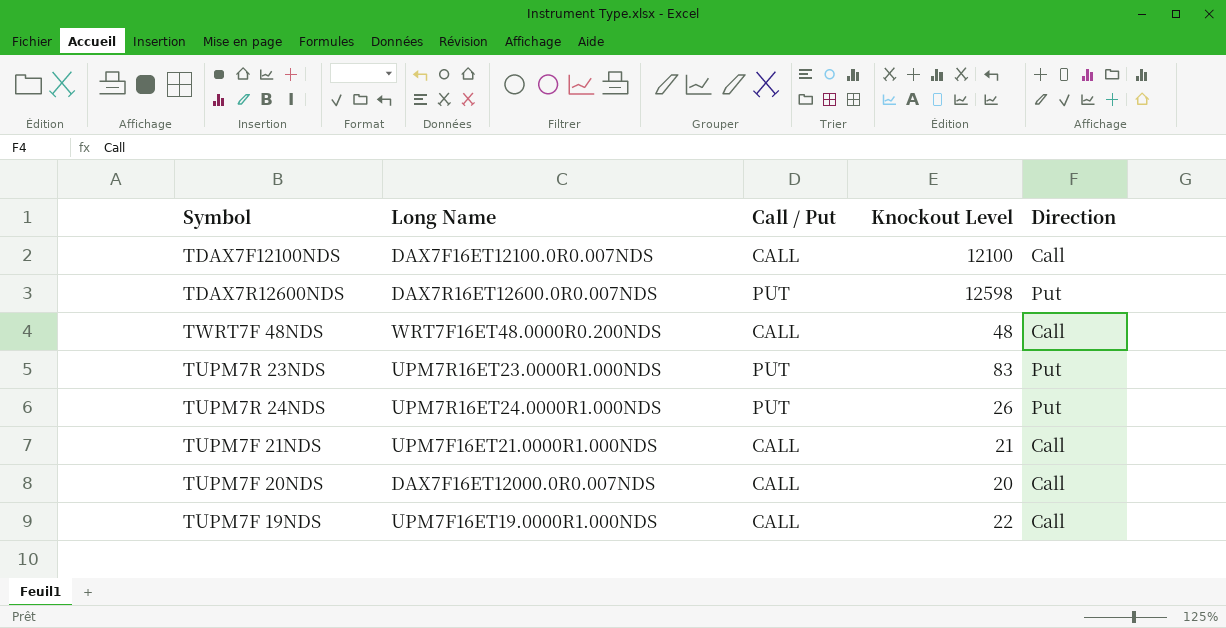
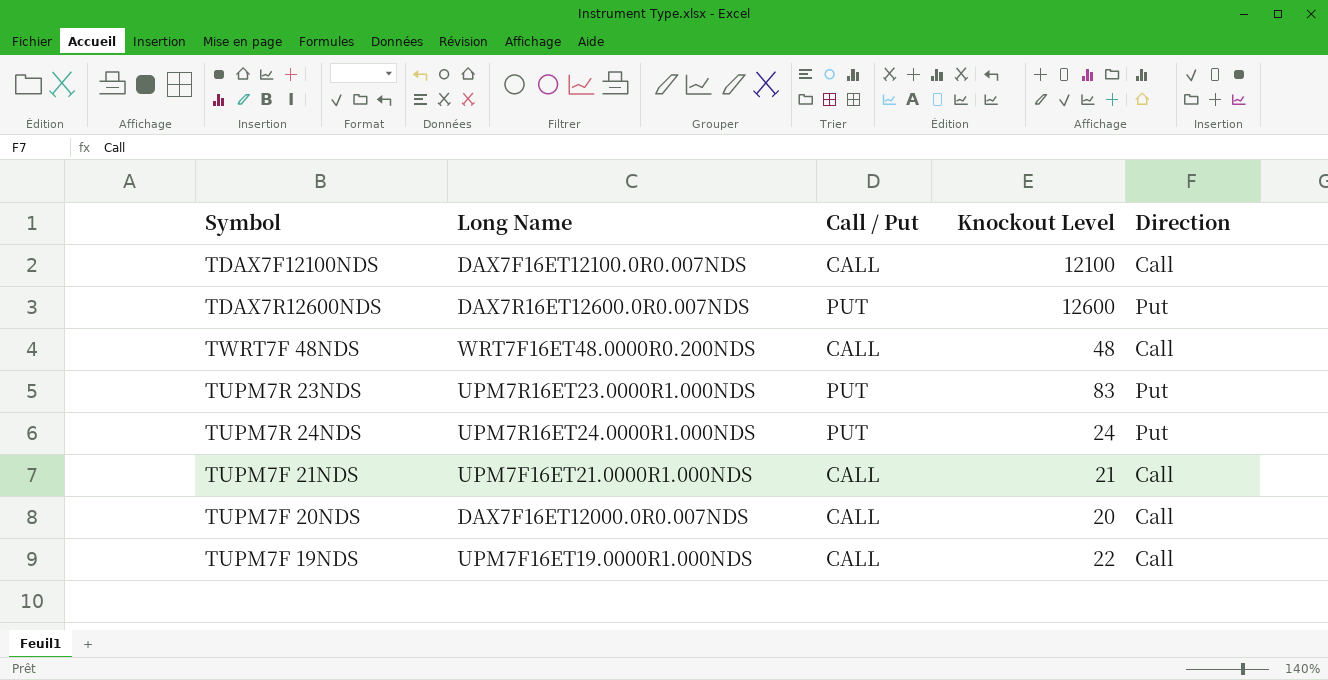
TDAX7R12600NDS | Knockout Level: 12598 -> 12600
TUPM7R 24NDS | Knockout Level: 26 -> 24

